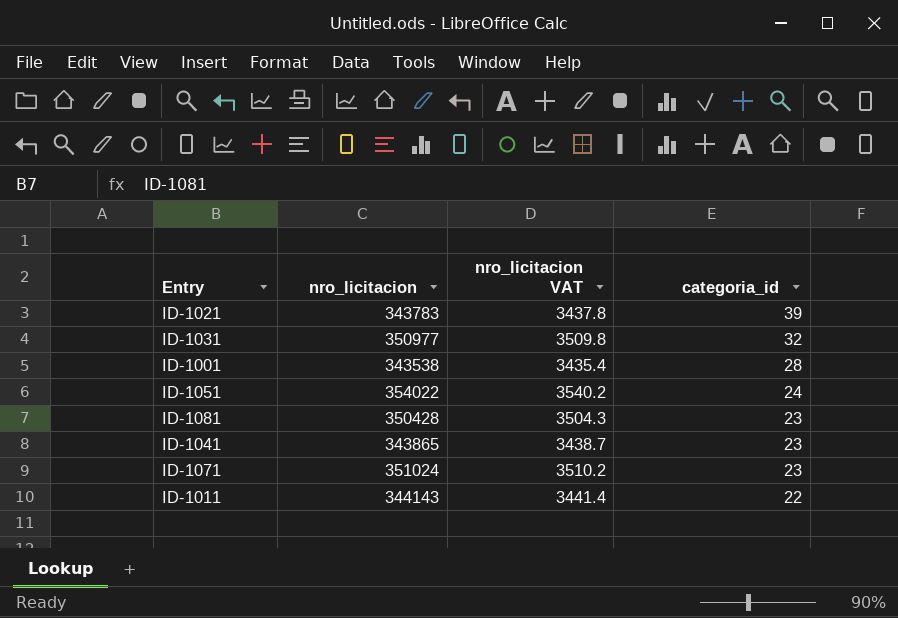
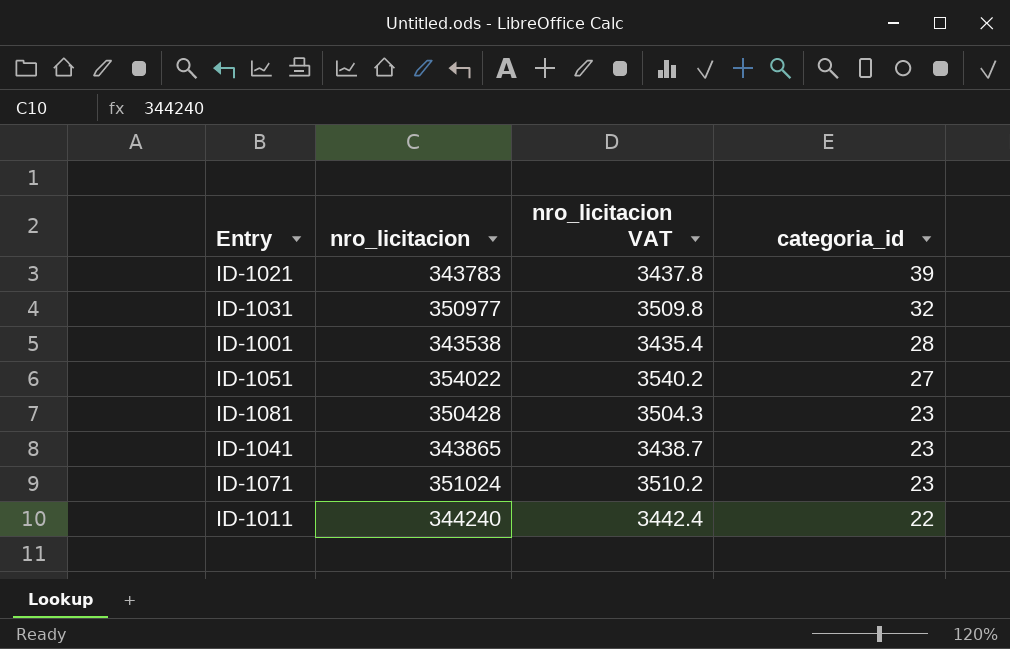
ID-1051 | categoria_id: 24 -> 27
ID-1011 | nro_licitacion: 344143 -> 344240
ID-1011 | nro_licitacion VAT: 3441.4 -> 3442.4

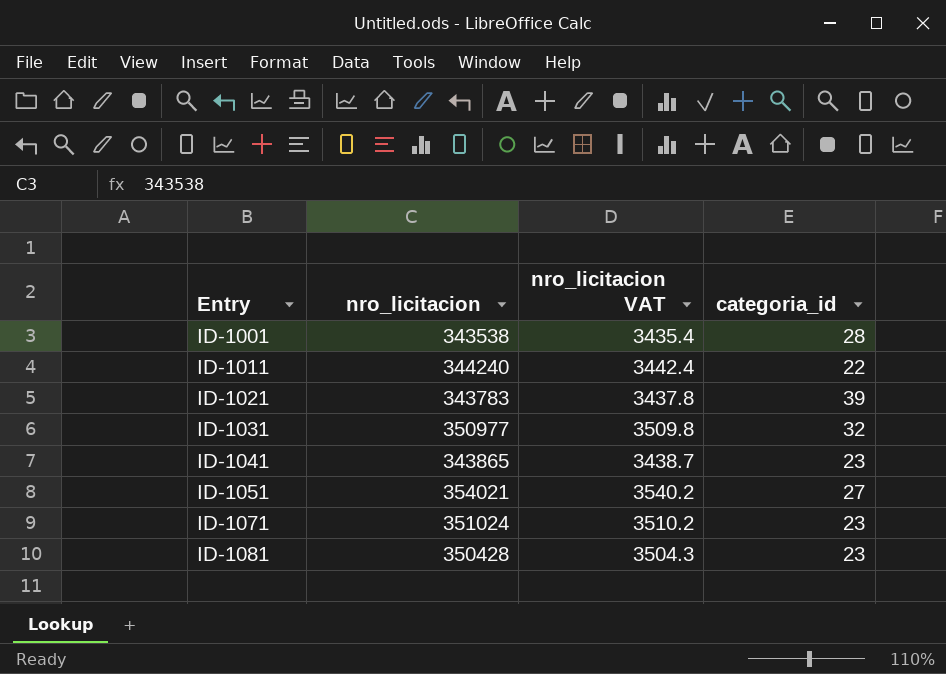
row order: categoria_id descending -> Entry ascending
ID-1051 | nro_licitacion: 354022 -> 354021

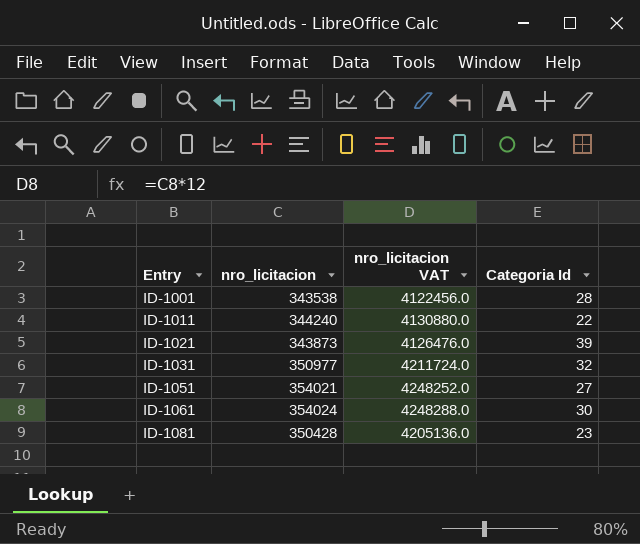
column nro_licitacion VAT | formula: [nro_licitacion] * 0.01 -> [nro_licitacion] * 12
column name: categoria_id -> Categoria Id
row ID-1041: 343865 | 3438.7 | 23 -> none
row ID-1071: 351024 | 3510.2 | 23 -> none
ID-1021 | nro_licitacion: 343783 -> 343873
row ID-1061: none -> 354024 | 4248288.0 | 30

